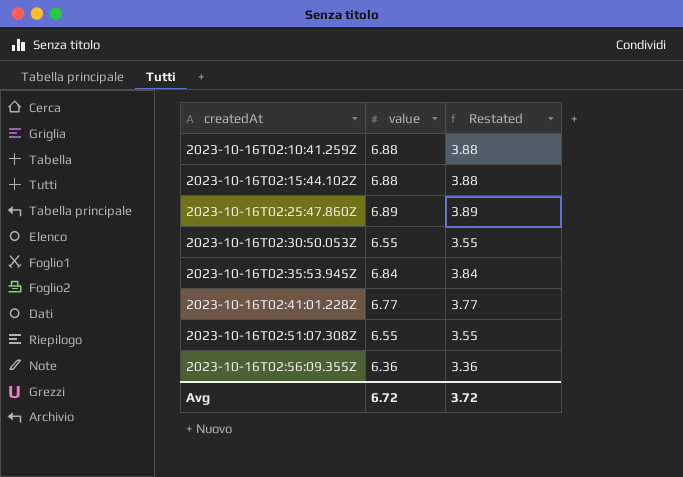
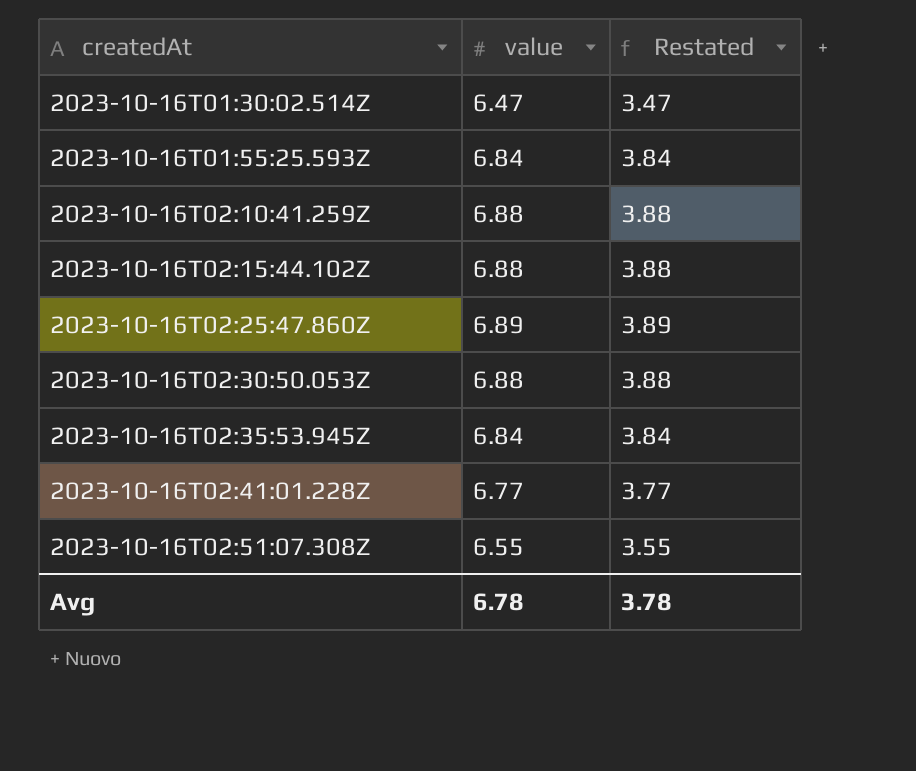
row 2023-10-16T02:56:09.355Z: 6.36 | 3.36 -> none
row 2023-10-16T01:30:02.514Z: none -> 6.47 | 3.47
row 2023-10-16T01:55:25.593Z: none -> 6.84 | 3.84
2023-10-16T02:30:50.053Z | value: 6.55 -> 6.88
2023-10-16T02:30:50.053Z | Restated: 3.55 -> 3.88
Avg | value: 6.72 -> 6.78
Avg | Restated: 3.72 -> 3.78

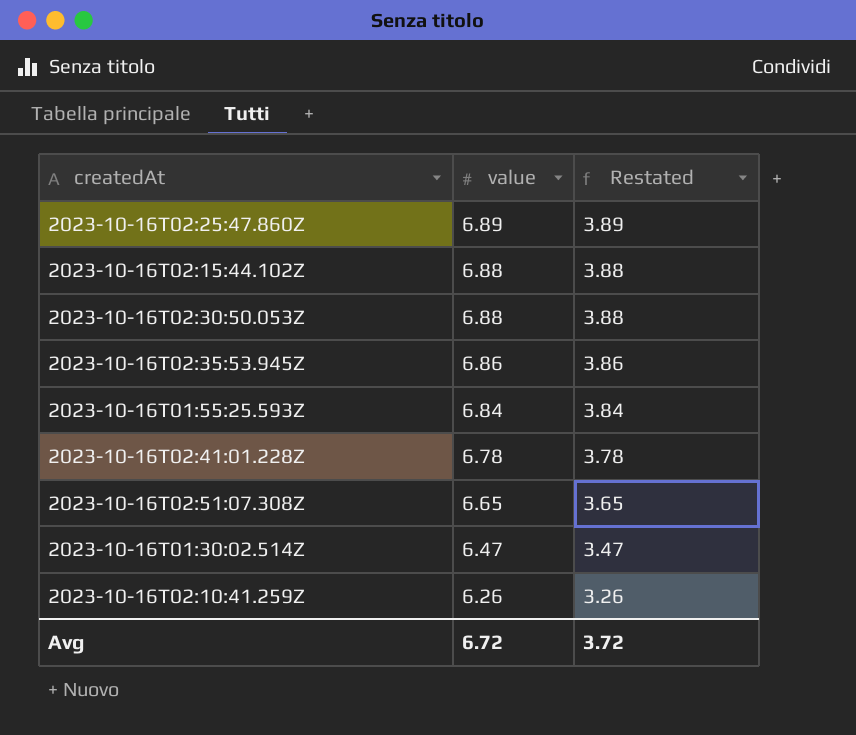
row order: createdAt ascending -> value descending
2023-10-16T02:35:53.945Z | value: 6.84 -> 6.86
2023-10-16T02:35:53.945Z | Restated: 3.84 -> 3.86
2023-10-16T02:41:01.228Z | value: 6.77 -> 6.78
2023-10-16T02:41:01.228Z | Restated: 3.77 -> 3.78
2023-10-16T02:51:07.308Z | value: 6.55 -> 6.65
2023-10-16T02:51:07.308Z | Restated: 3.55 -> 3.65
2023-10-16T02:10:41.259Z | value: 6.88 -> 6.26
2023-10-16T02:10:41.259Z | Restated: 3.88 -> 3.26
Avg | value: 6.78 -> 6.72
Avg | Restated: 3.78 -> 3.72

